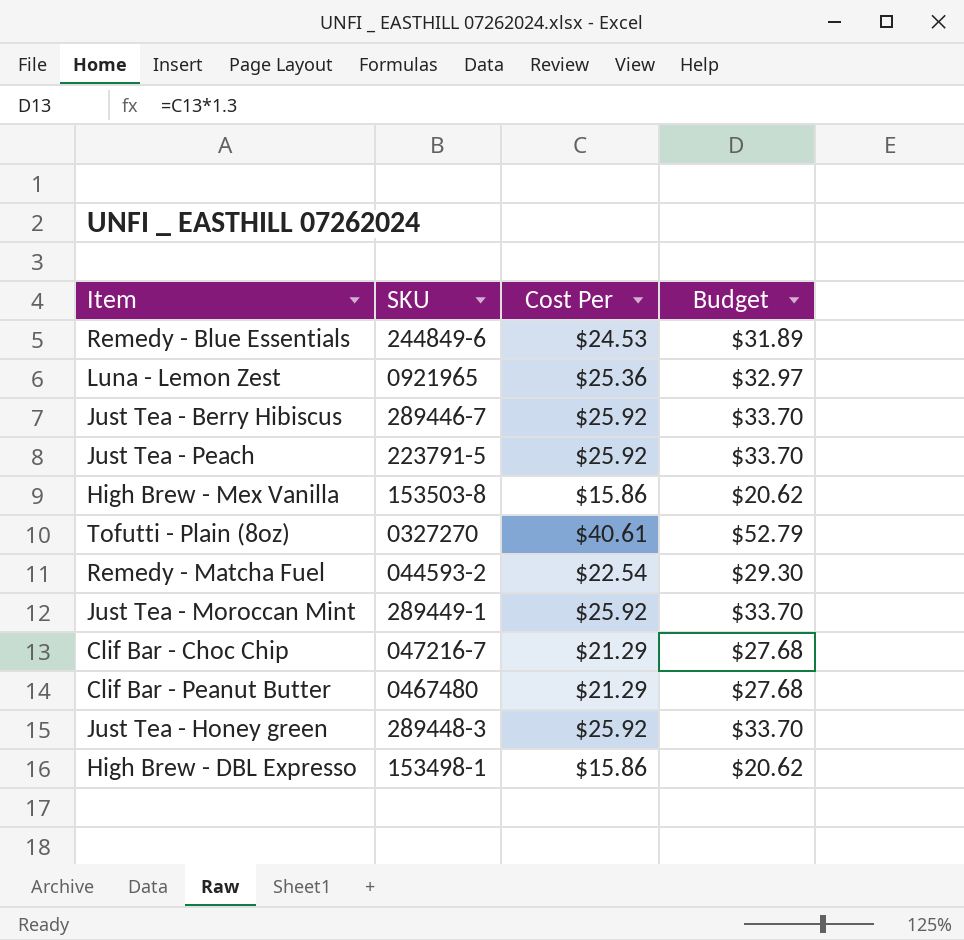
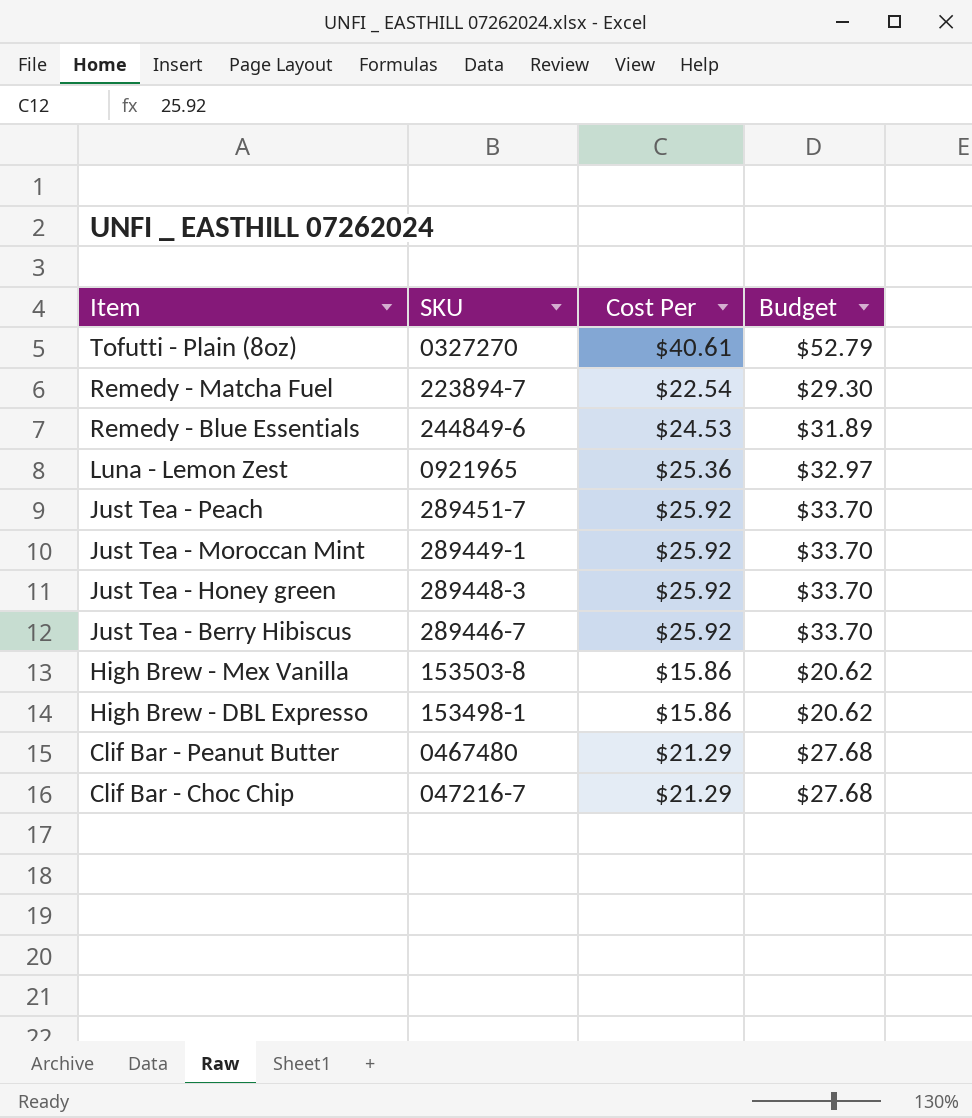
row order: none -> Item descending
Remedy - Matcha Fuel | SKU: 044593-2 -> 223894-7
Just Tea - Peach | SKU: 223791-5 -> 289451-7

